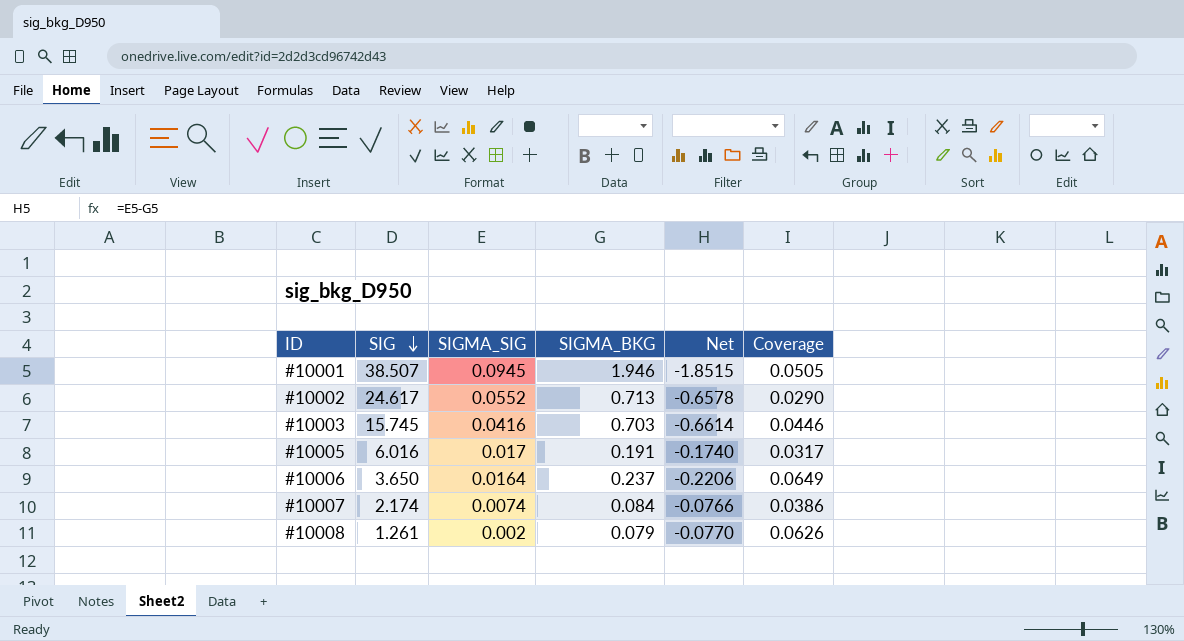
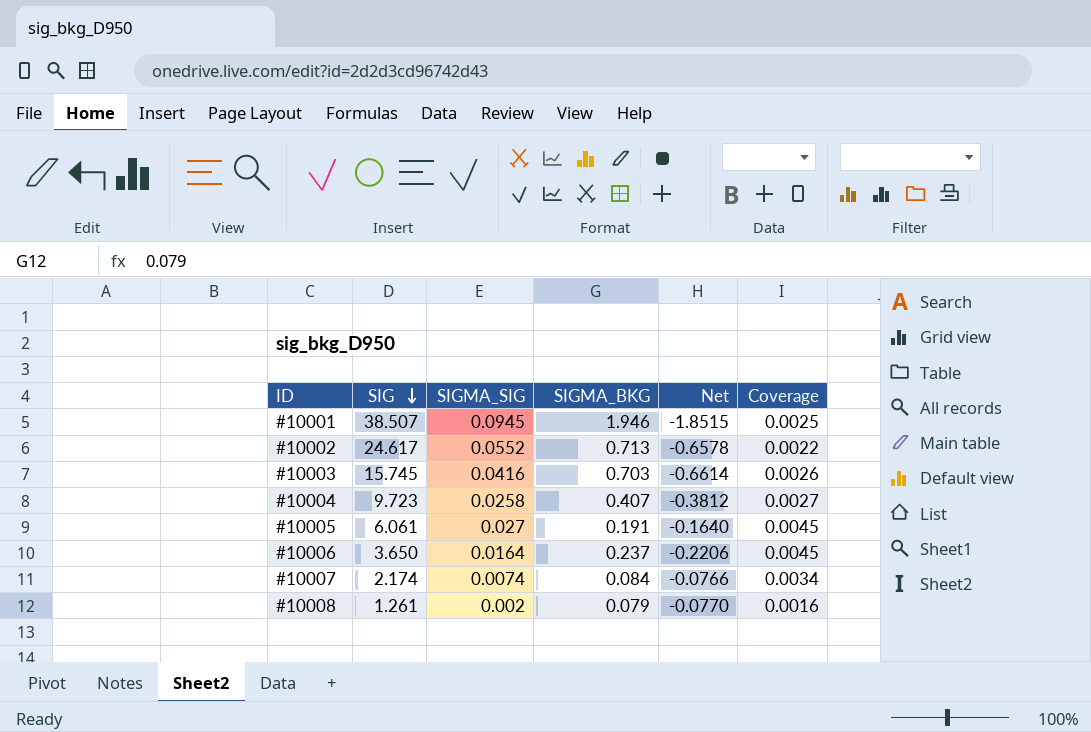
column Coverage | formula: [SIGMA_BKG] / [SIG] -> [SIGMA_SIG] / [SIG]
row #10004: none -> 9.723 | 0.0258 | 0.407 | -0.3812 | 0.0027
#10005 | SIG: 6.016 -> 6.061
#10005 | SIGMA_SIG: 0.017 -> 0.027
#10005 | Net: -0.1740 -> -0.1640

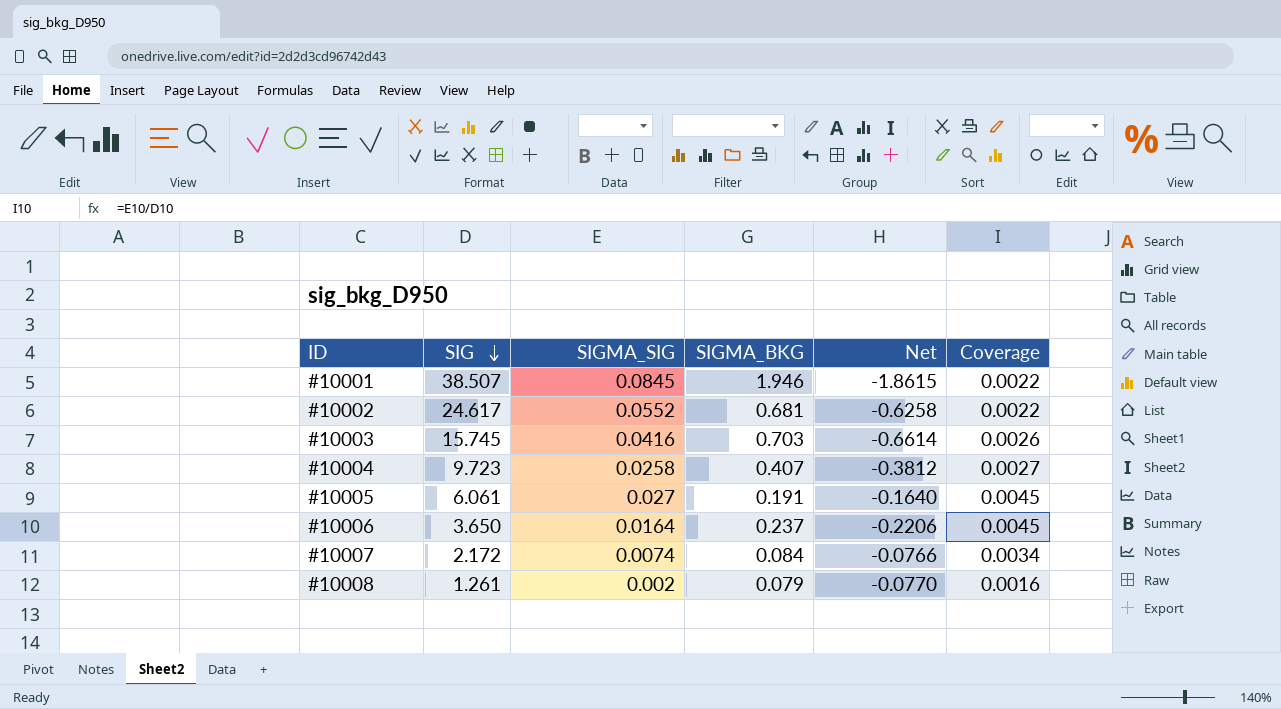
#10001 | SIGMA_SIG: 0.0945 -> 0.0845
#10001 | Net: -1.8515 -> -1.8615
#10001 | Coverage: 0.0025 -> 0.0022
#10002 | SIGMA_BKG: 0.713 -> 0.681
#10002 | Net: -0.6578 -> -0.6258
#10007 | SIG: 2.174 -> 2.172

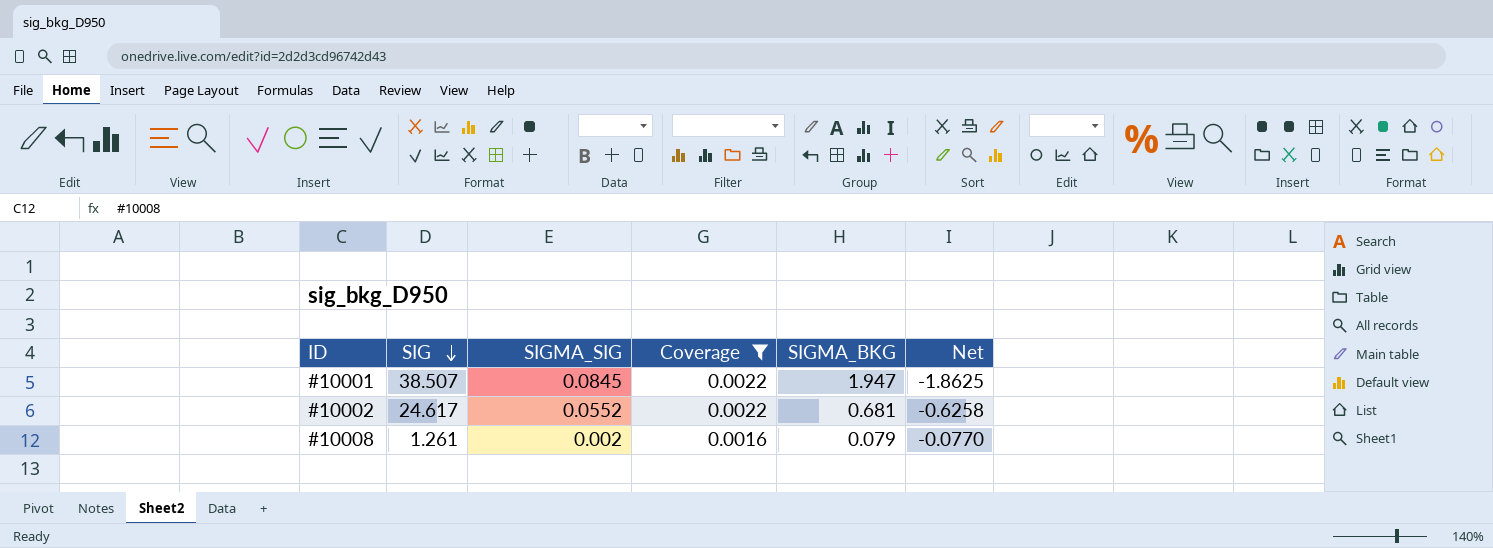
filter: none -> Coverage <= 0.0022
column Coverage | position: 6 -> 4
#10001 | SIGMA_BKG: 1.946 -> 1.947
#10001 | Net: -1.8615 -> -1.8625

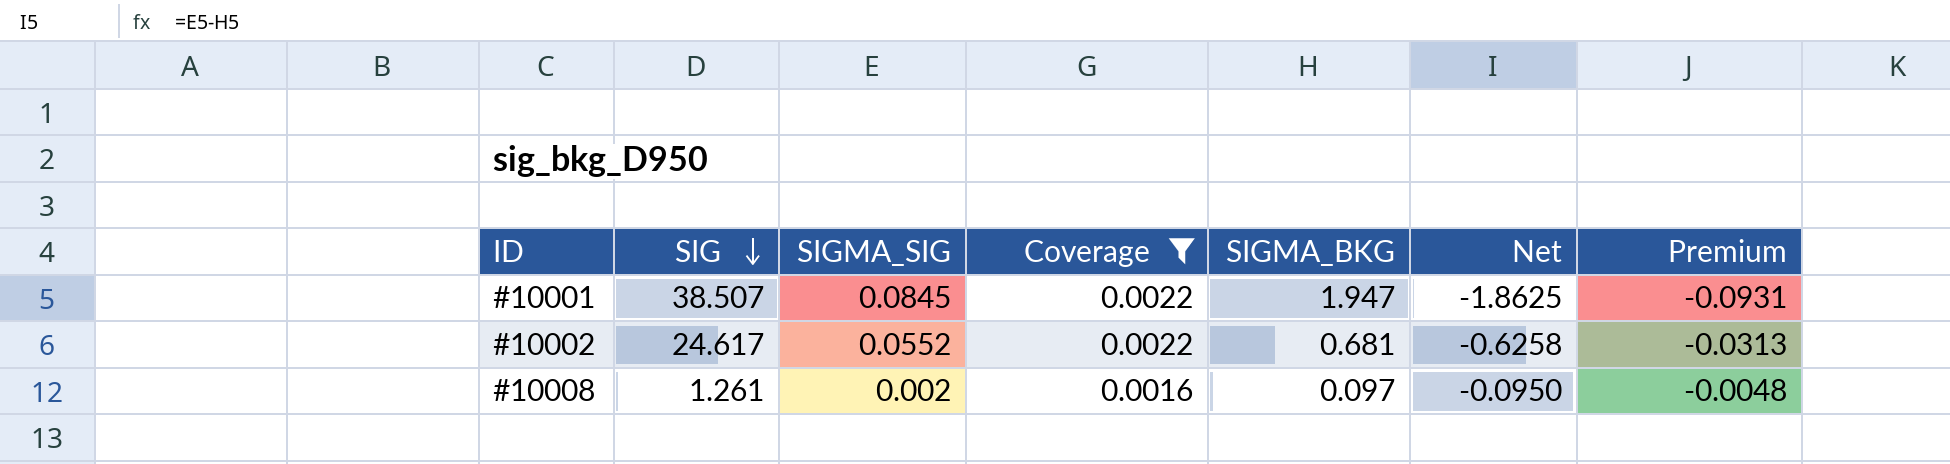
column Premium | formula: none -> [Net] * 0.05
#10008 | SIGMA_BKG: 0.079 -> 0.097
#10008 | Net: -0.0770 -> -0.0950

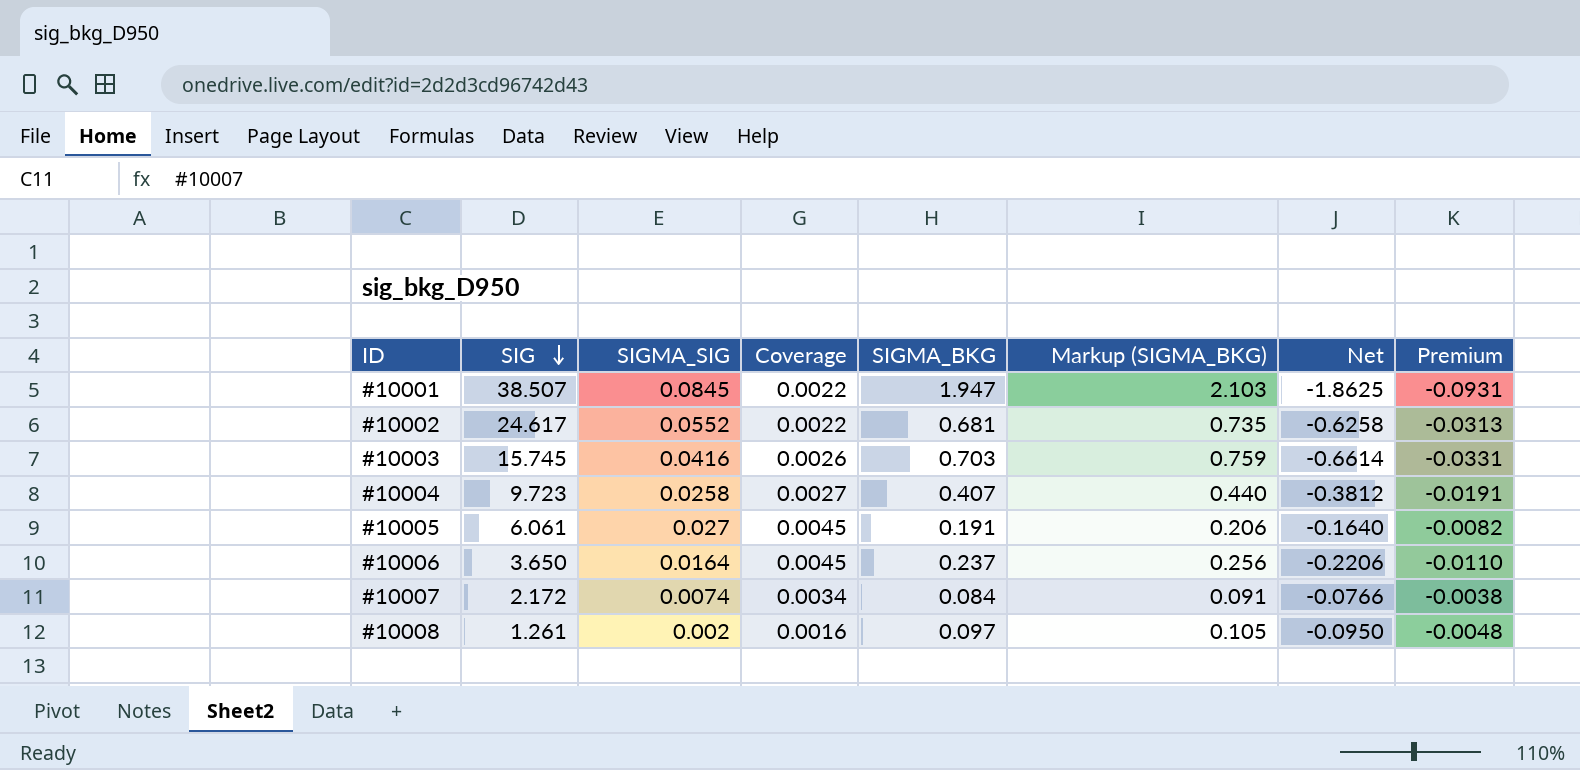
filter: Coverage <= 0.0022 -> none
column Markup (SIGMA_BKG) | formula: none -> [SIGMA_BKG] * 1.08

